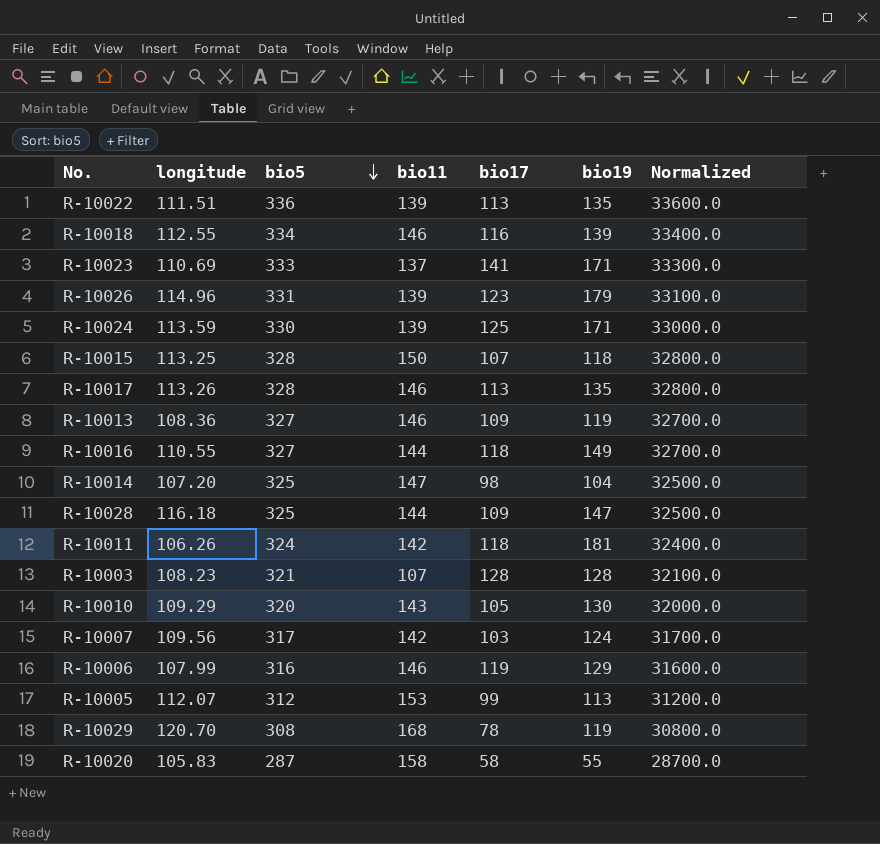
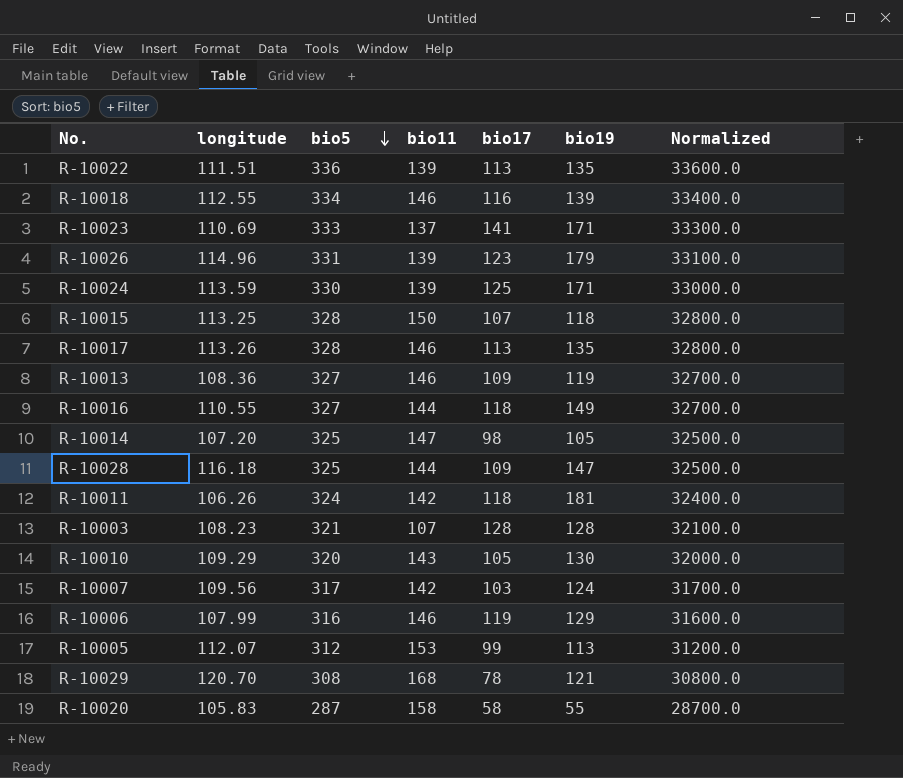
R-10014 | bio19: 104 -> 105
R-10029 | bio19: 119 -> 121

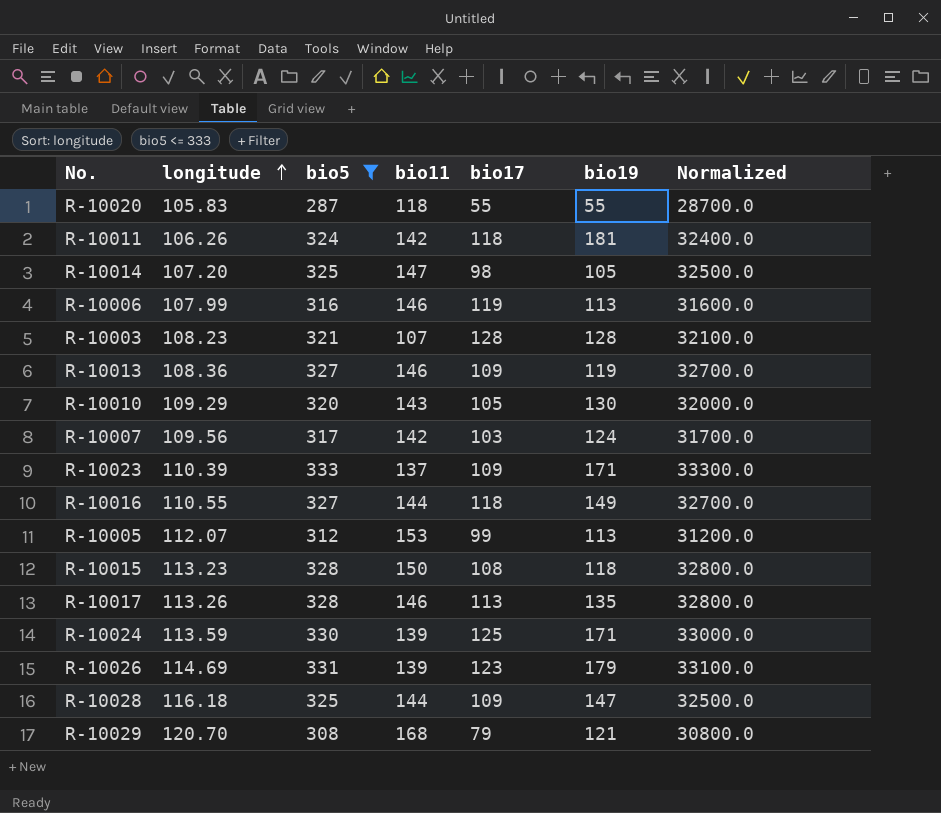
filter: none -> bio5 <= 333
row order: bio5 descending -> longitude ascending
R-10020 | bio11: 158 -> 118
R-10020 | bio17: 58 -> 55
R-10006 | bio19: 129 -> 113
R-10023 | longitude: 110.69 -> 110.39
R-10023 | bio17: 141 -> 109
R-10015 | longitude: 113.25 -> 113.23
R-10015 | bio17: 107 -> 108
R-10026 | longitude: 114.96 -> 114.69
R-10029 | bio17: 78 -> 79

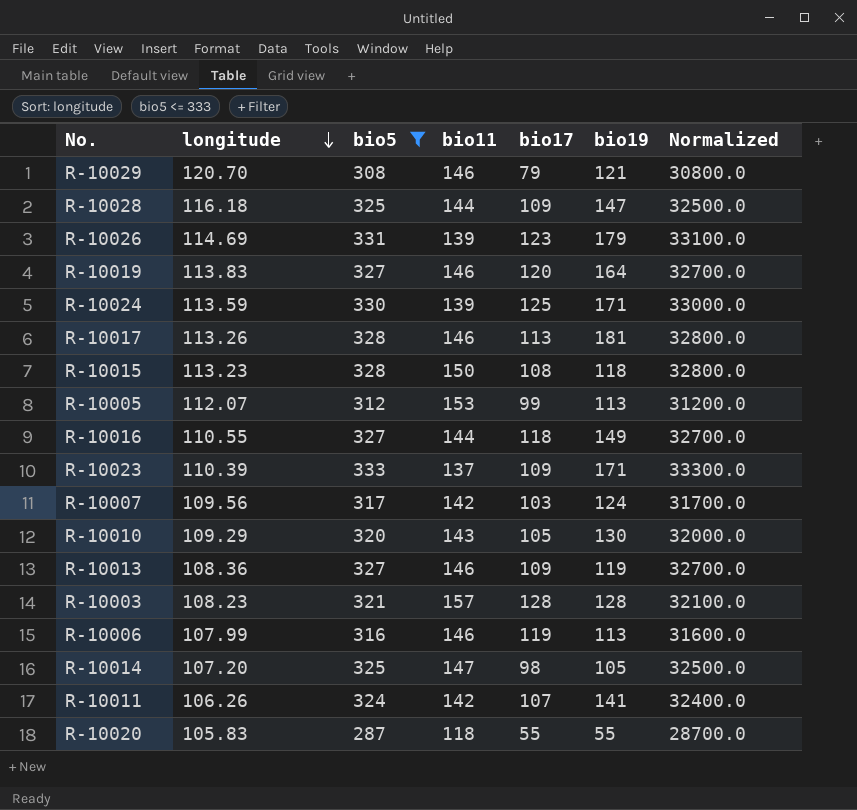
row order: longitude ascending -> longitude descending
R-10029 | bio11: 168 -> 146
row R-10019: none -> 113.83 | 327 | 146 | 120 | 164 | 32700.0
R-10017 | bio19: 135 -> 181
R-10003 | bio11: 107 -> 157
R-10011 | bio17: 118 -> 107
R-10011 | bio19: 181 -> 141

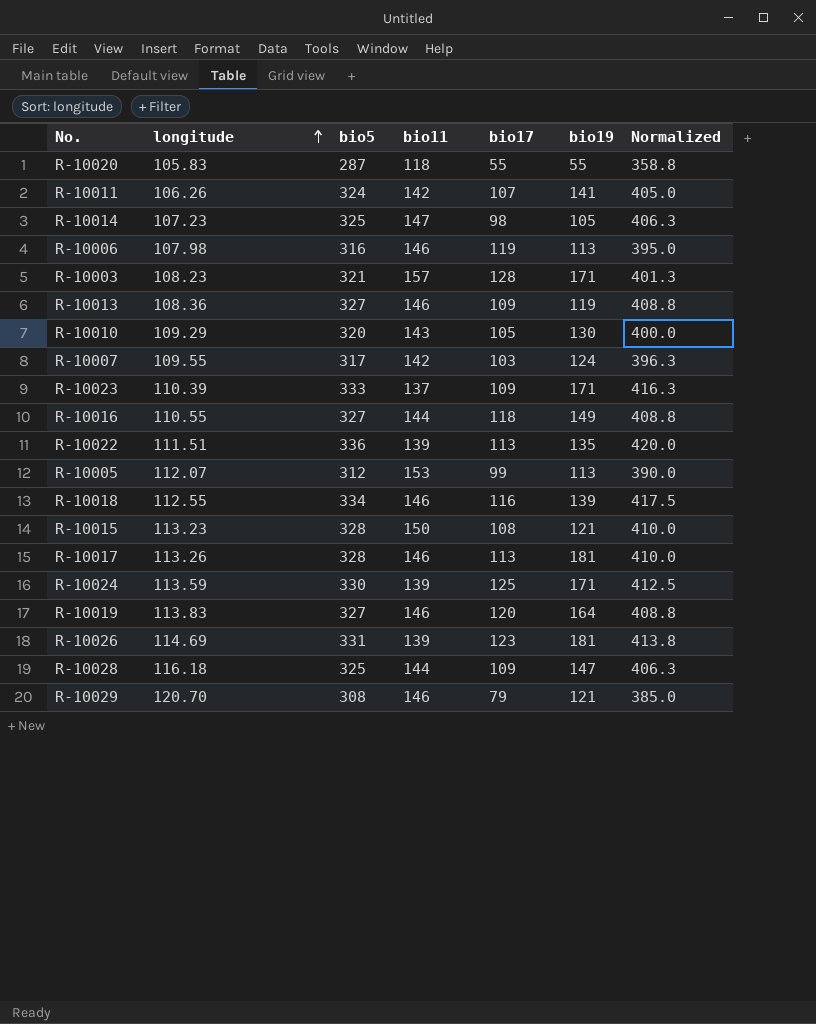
filter: bio5 <= 333 -> none
row order: longitude descending -> longitude ascending
column Normalized | formula: [bio5] * 100 -> [bio5] * 1.25
R-10014 | longitude: 107.20 -> 107.23
R-10006 | longitude: 107.99 -> 107.98
R-10003 | bio19: 128 -> 171
R-10007 | longitude: 109.56 -> 109.55
R-10015 | bio19: 118 -> 121
R-10026 | bio19: 179 -> 181

